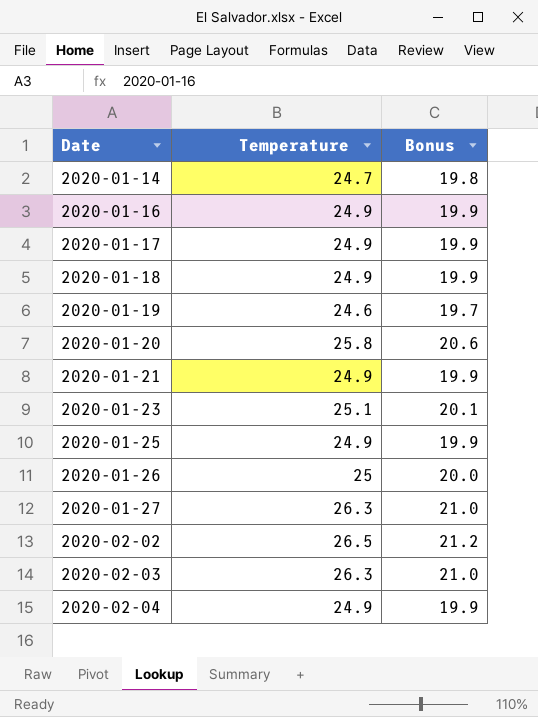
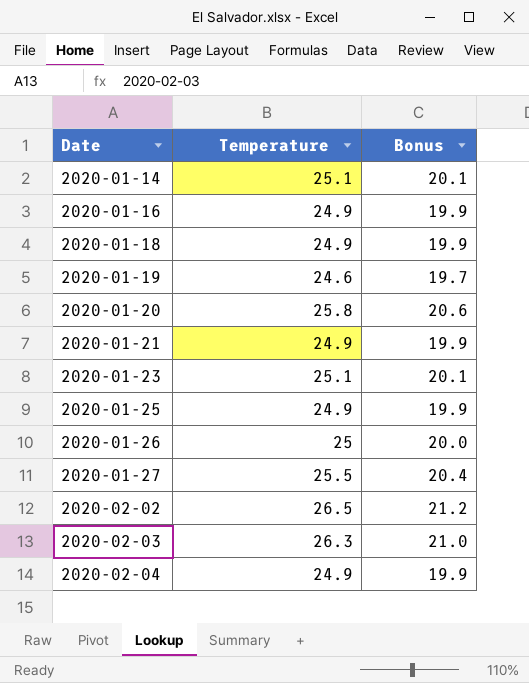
row 2020-01-17: 24.9 | 19.9 -> none
2020-01-14 | Temperature: 24.7 -> 25.1
2020-01-14 | Bonus: 19.8 -> 20.1
2020-01-27 | Temperature: 26.3 -> 25.5
2020-01-27 | Bonus: 21.0 -> 20.4

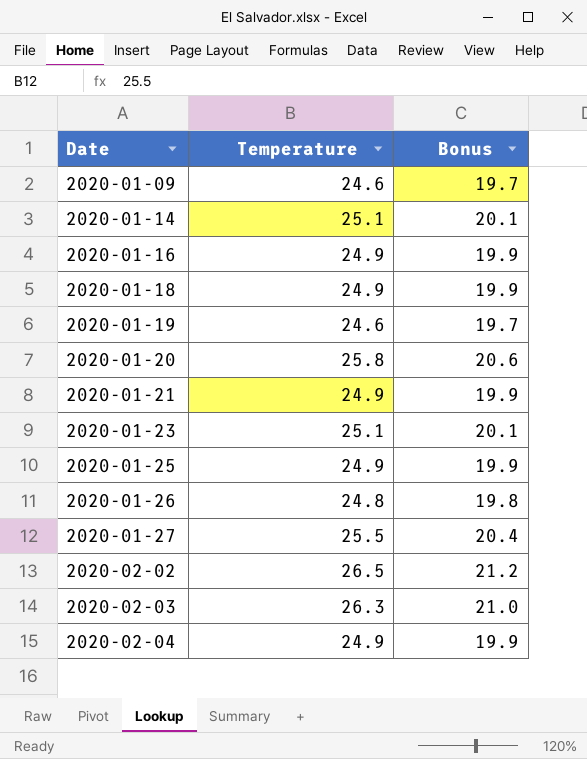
row 2020-01-09: none -> 24.6 | 19.7
2020-01-26 | Temperature: 25 -> 24.8
2020-01-26 | Bonus: 20.0 -> 19.8

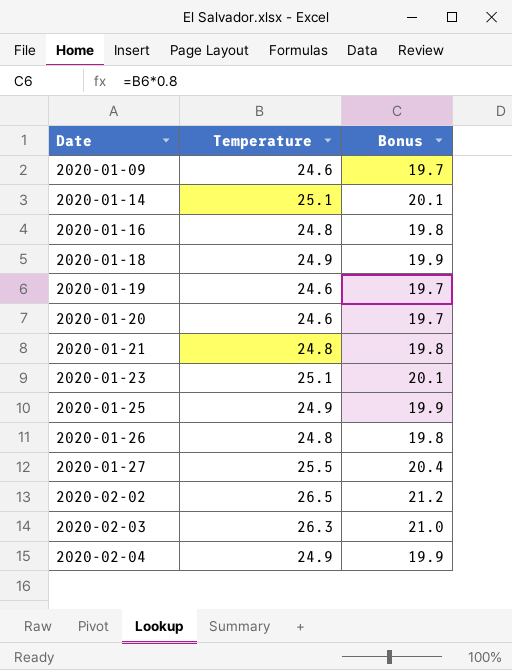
2020-01-16 | Temperature: 24.9 -> 24.8
2020-01-16 | Bonus: 19.9 -> 19.8
2020-01-20 | Temperature: 25.8 -> 24.6
2020-01-20 | Bonus: 20.6 -> 19.7
2020-01-21 | Temperature: 24.9 -> 24.8
2020-01-21 | Bonus: 19.9 -> 19.8

